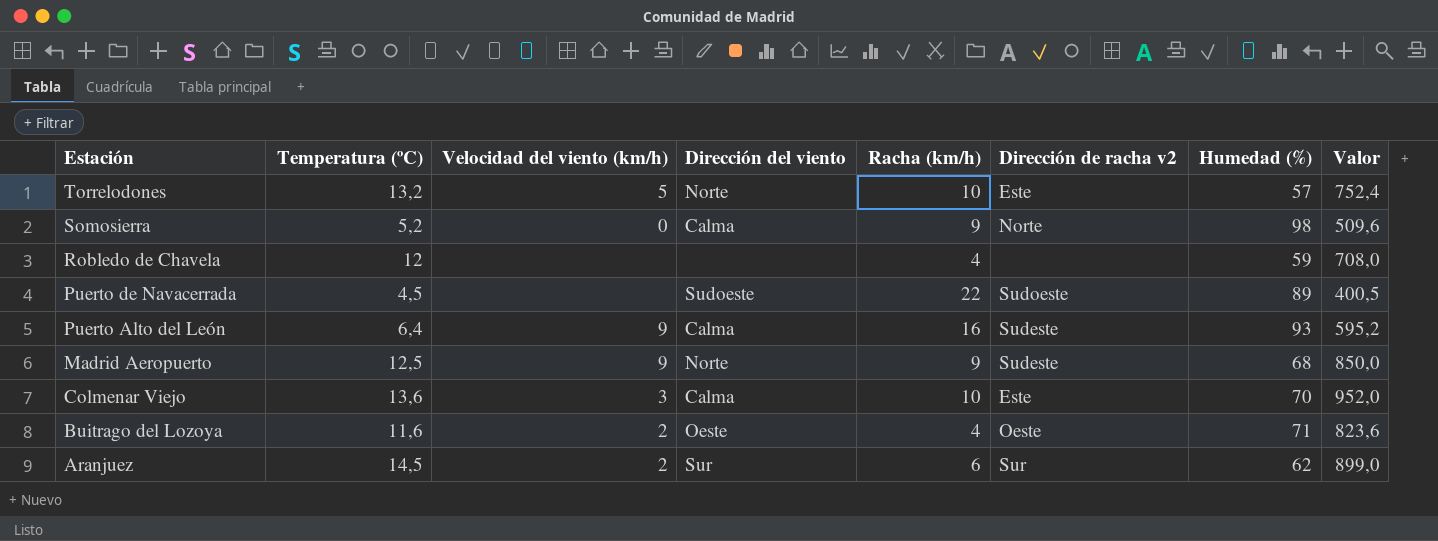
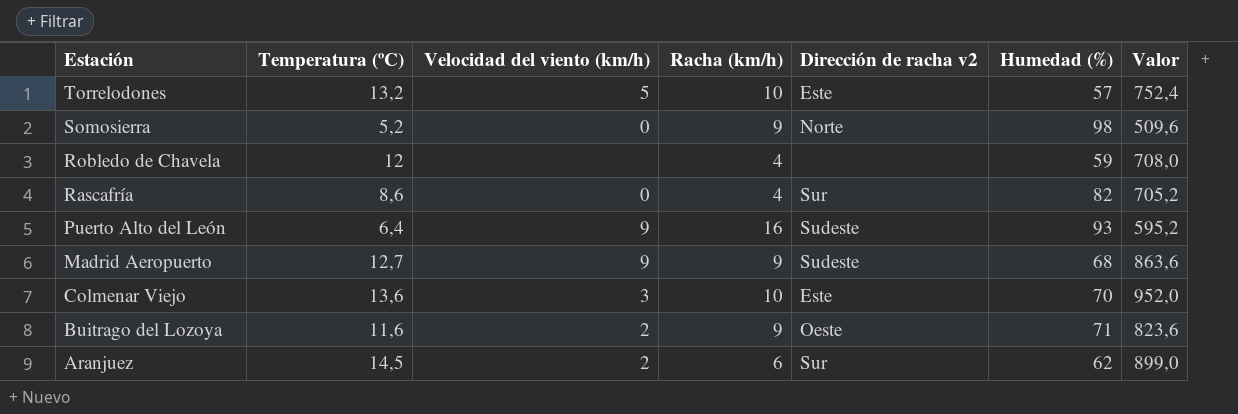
column Dirección del viento | position: 4 -> none
row Puerto de Navacerrada: 4,5 | none | Sudoeste | 22 | Sudoeste | 89 | 400,5 -> none
row Rascafría: none -> 8,6 | 0 | 4 | Sur | 82 | 705,2
Madrid Aeropuerto | Temperatura (ºC): 12,5 -> 12,7
Madrid Aeropuerto | Valor: 850,0 -> 863,6
Buitrago del Lozoya | Racha (km/h): 4 -> 9

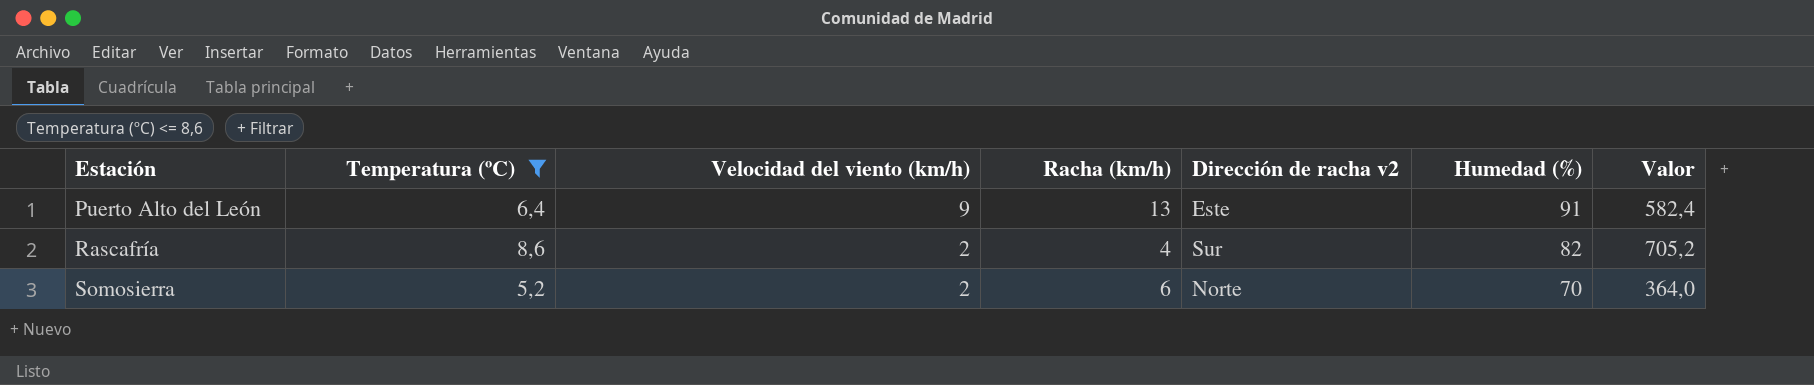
filter: none -> Temperatura (ºC) <= 8,6
row order: Estación descending -> Estación ascending
Puerto Alto del León | Racha (km/h): 16 -> 13
Puerto Alto del León | Dirección de racha v2: Sudeste -> Este
Puerto Alto del León | Humedad (%): 93 -> 91
Puerto Alto del León | Valor: 595,2 -> 582,4
Rascafría | Velocidad del viento (km/h): 0 -> 2
Somosierra | Velocidad del viento (km/h): 0 -> 2
Somosierra | Racha (km/h): 9 -> 6
Somosierra | Humedad (%): 98 -> 70
Somosierra | Valor: 509,6 -> 364,0

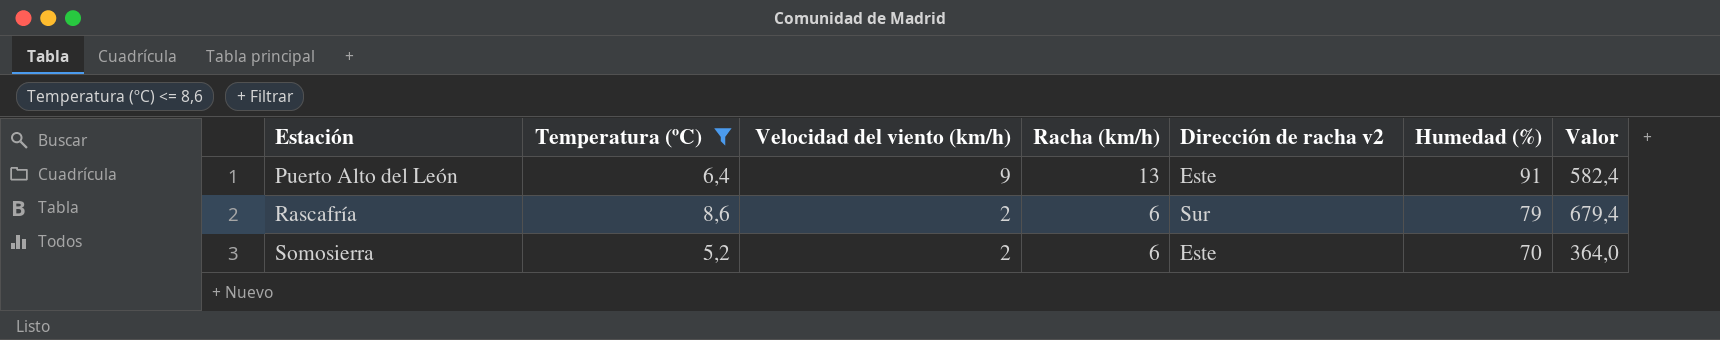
Rascafría | Racha (km/h): 4 -> 6
Rascafría | Humedad (%): 82 -> 79
Rascafría | Valor: 705,2 -> 679,4
Somosierra | Dirección de racha v2: Norte -> Este

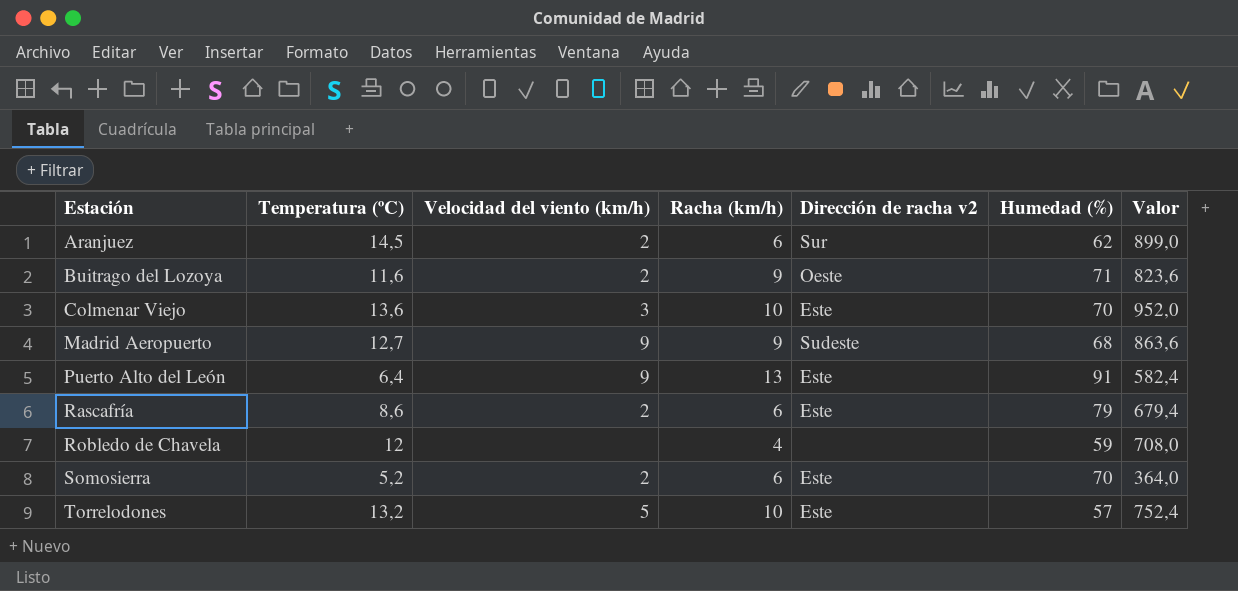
filter: Temperatura (ºC) <= 8,6 -> none
Rascafría | Dirección de racha v2: Sur -> Este

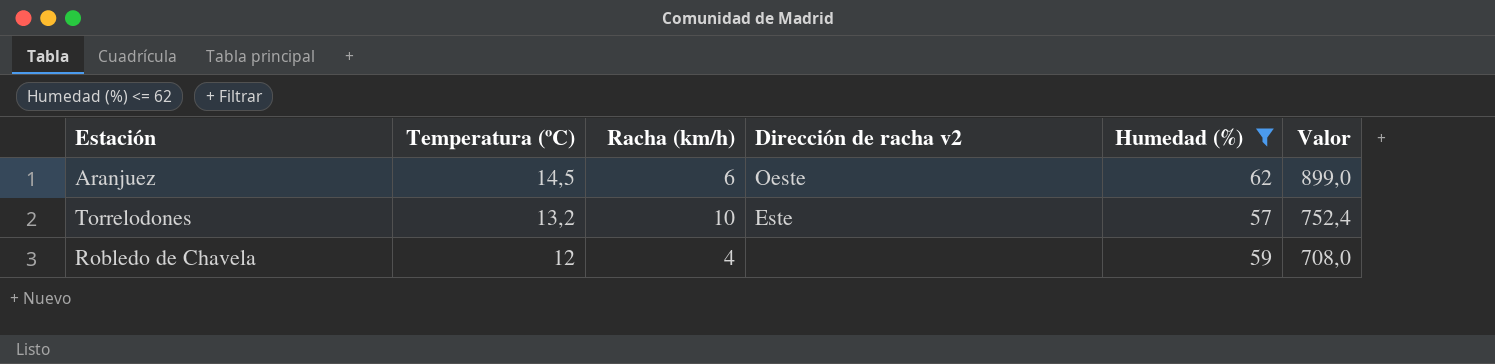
filter: none -> Humedad (%) <= 62
row order: Estación ascending -> Temperatura (ºC) descending
column Velocidad del viento (km/h) | position: 3 -> none
Aranjuez | Dirección de racha v2: Sur -> Oeste

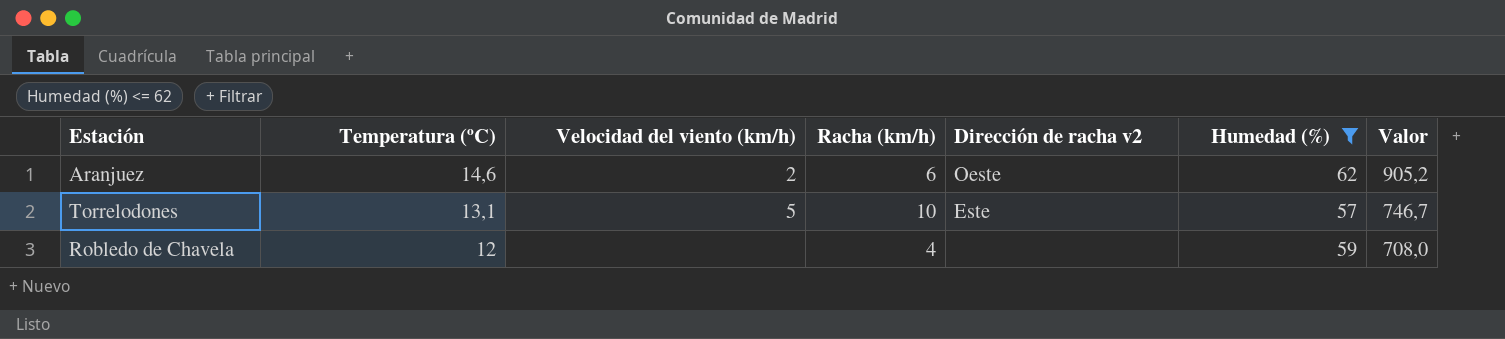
column Velocidad del viento (km/h) | position: none -> 3
Aranjuez | Temperatura (ºC): 14,5 -> 14,6
Aranjuez | Valor: 899,0 -> 905,2
Torrelodones | Temperatura (ºC): 13,2 -> 13,1
Torrelodones | Valor: 752,4 -> 746,7

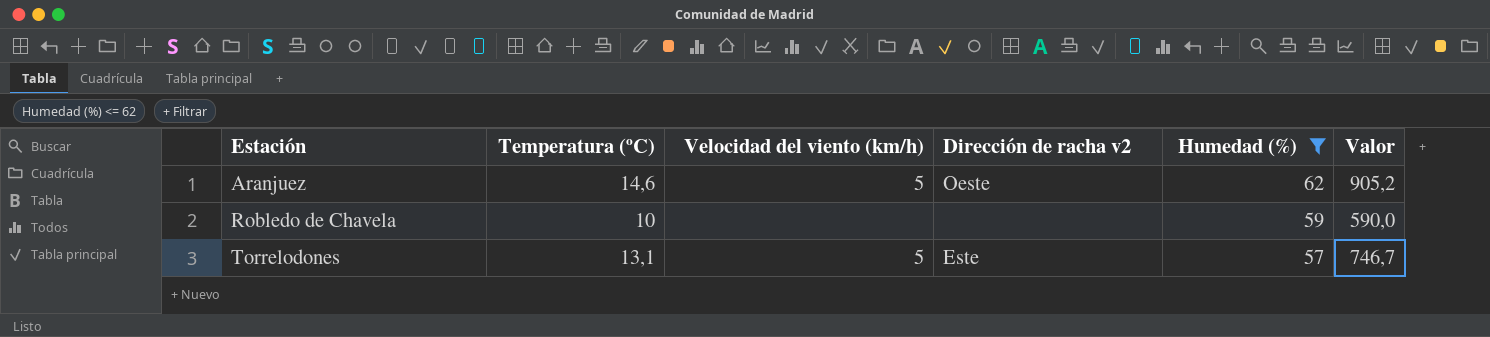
row order: Temperatura (ºC) descending -> Estación ascending
column Racha (km/h) | position: 4 -> none
Aranjuez | Velocidad del viento (km/h): 2 -> 5
Robledo de Chavela | Temperatura (ºC): 12 -> 10
Robledo de Chavela | Valor: 708,0 -> 590,0

